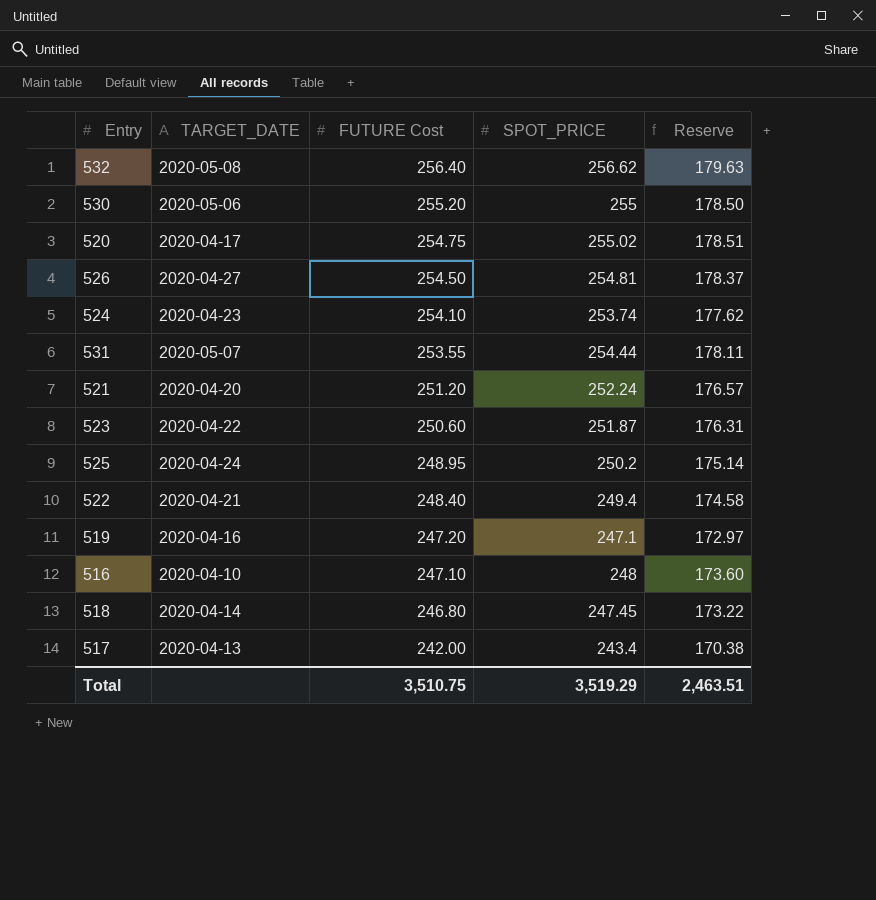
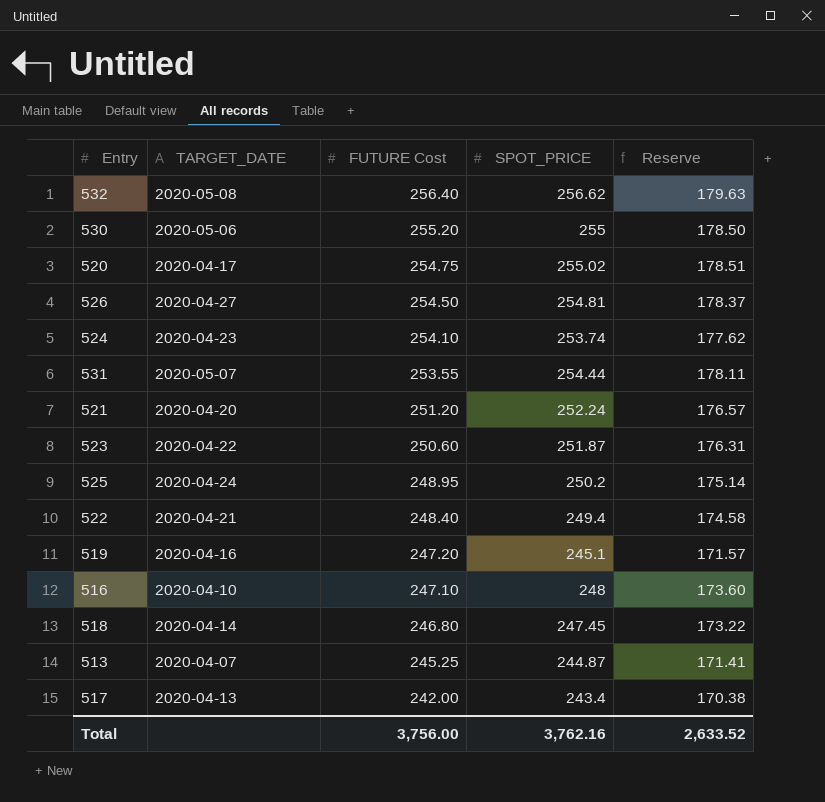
519 | SPOT_PRICE: 247.1 -> 245.1
519 | Reserve: 172.97 -> 171.57
row 513: none -> 2020-04-07 | 245.25 | 244.87 | 171.41
Total | FUTURE Cost: 3,510.75 -> 3,756.00
Total | SPOT_PRICE: 3,519.29 -> 3,762.16
Total | Reserve: 2,463.51 -> 2,633.52

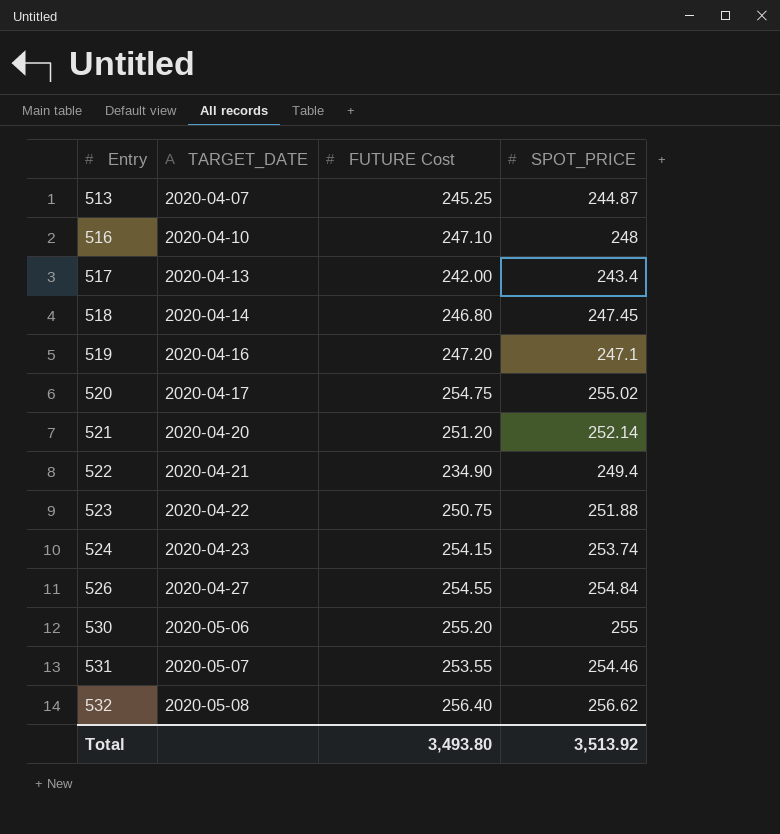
row order: FUTURE Cost descending -> Entry ascending
column Reserve | formula: [SPOT_PRICE] * 0.7 -> none
row 525: 2020-04-24 | 248.95 | 250.2 | 175.14 -> none
519 | SPOT_PRICE: 245.1 -> 247.1
521 | SPOT_PRICE: 252.24 -> 252.14
522 | FUTURE Cost: 248.40 -> 234.90
523 | FUTURE Cost: 250.60 -> 250.75
523 | SPOT_PRICE: 251.87 -> 251.88
524 | FUTURE Cost: 254.10 -> 254.15
526 | FUTURE Cost: 254.50 -> 254.55
526 | SPOT_PRICE: 254.81 -> 254.84
531 | SPOT_PRICE: 254.44 -> 254.46
Total | FUTURE Cost: 3,756.00 -> 3,493.80
Total | SPOT_PRICE: 3,762.16 -> 3,513.92

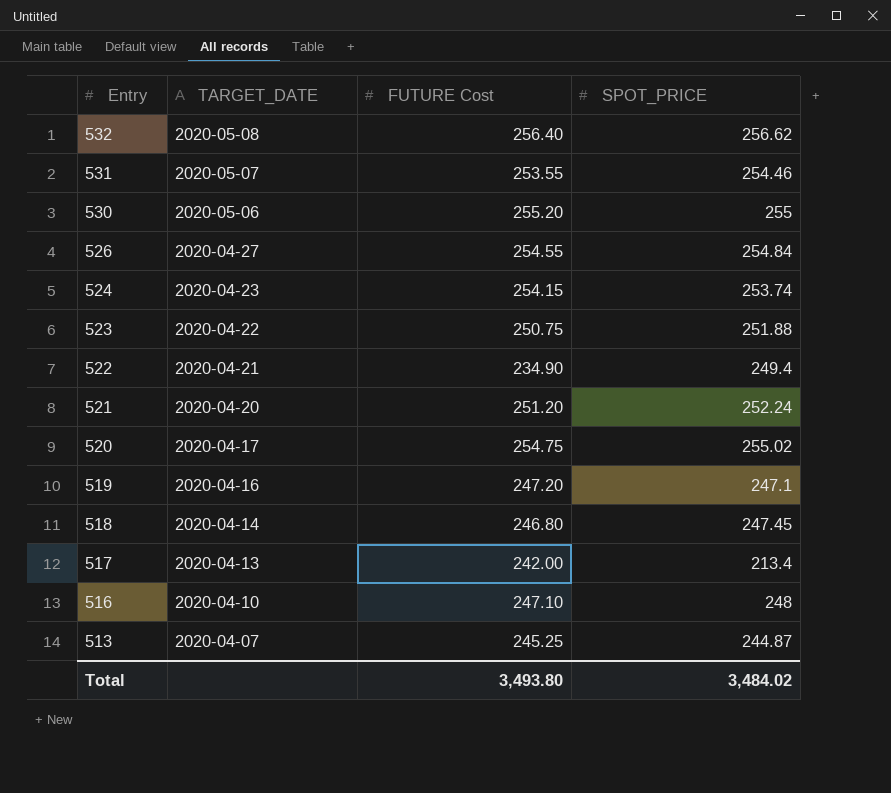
row order: Entry ascending -> Entry descending
521 | SPOT_PRICE: 252.14 -> 252.24
517 | SPOT_PRICE: 243.4 -> 213.4
Total | SPOT_PRICE: 3,513.92 -> 3,484.02

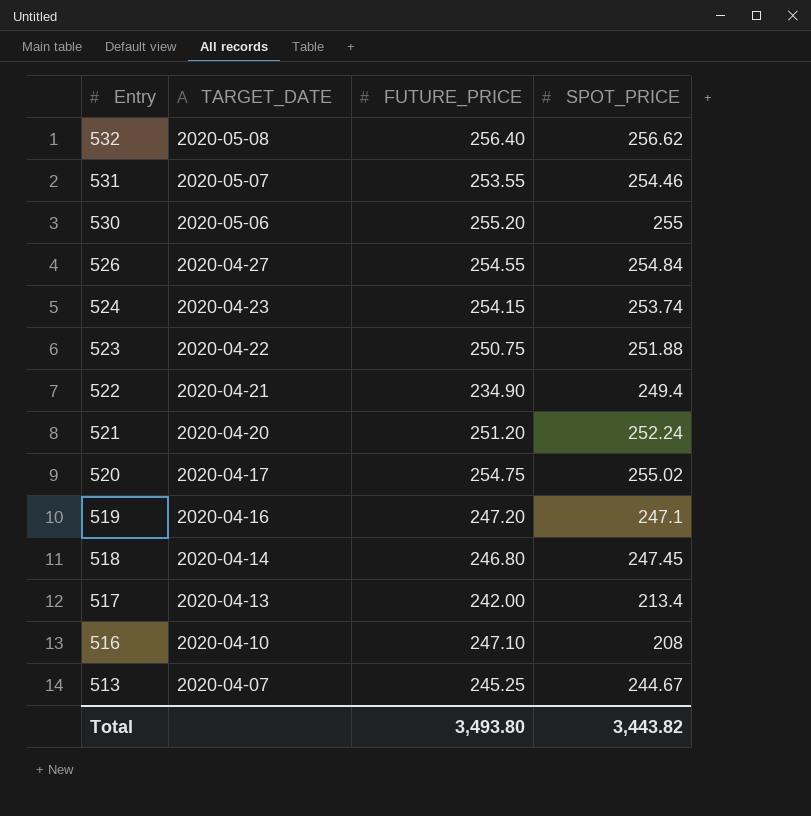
column name: FUTURE Cost -> FUTURE_PRICE
516 | SPOT_PRICE: 248 -> 208
513 | SPOT_PRICE: 244.87 -> 244.67
Total | SPOT_PRICE: 3,484.02 -> 3,443.82

